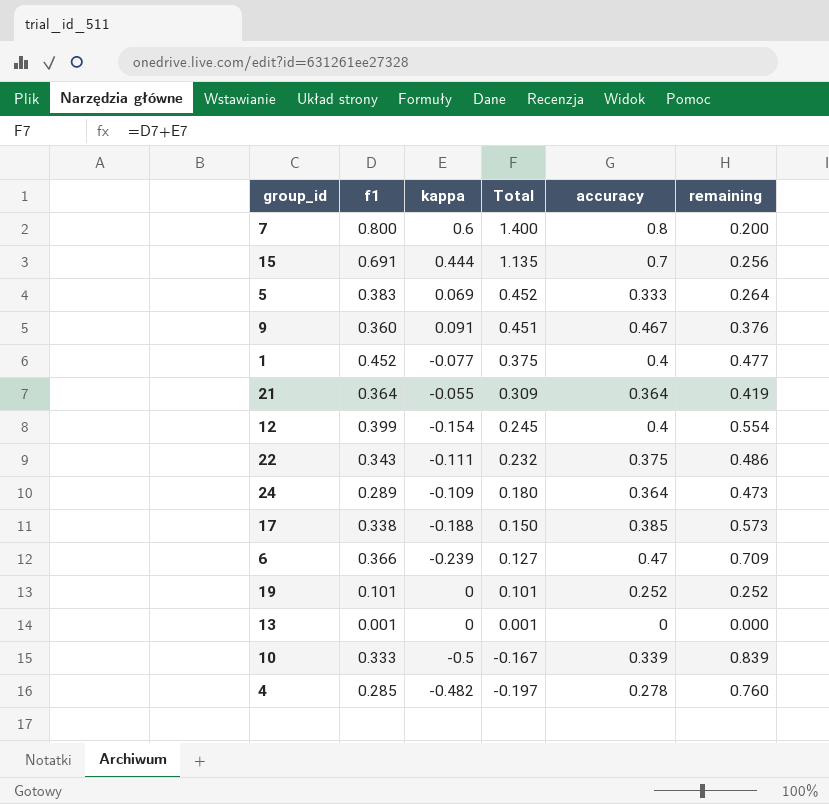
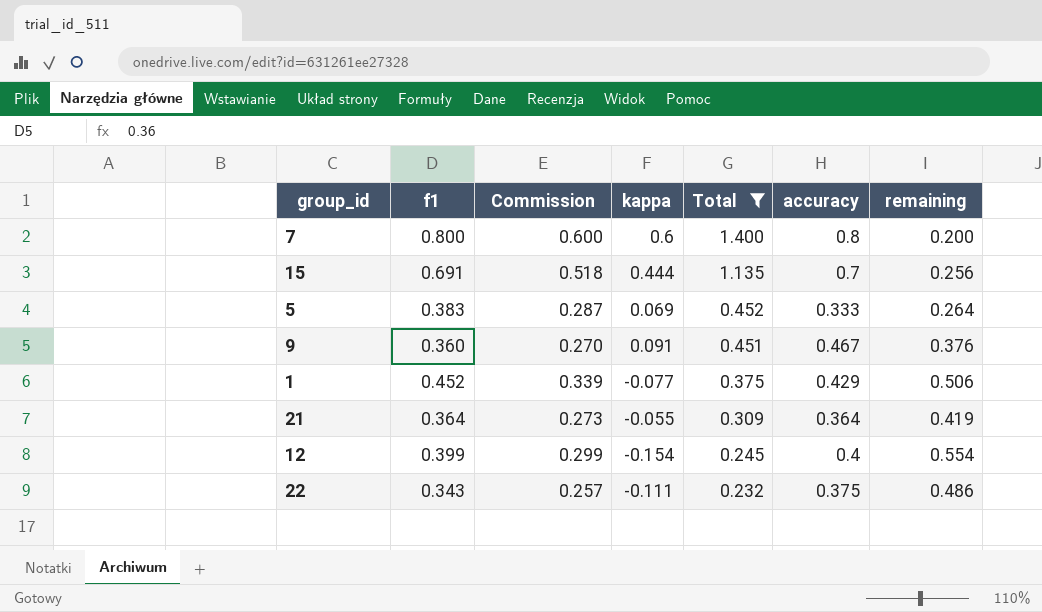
filter: none -> Total >= 0.232
column Commission | formula: none -> [f1] * 0.75
1 | accuracy: 0.4 -> 0.429
1 | remaining: 0.477 -> 0.506

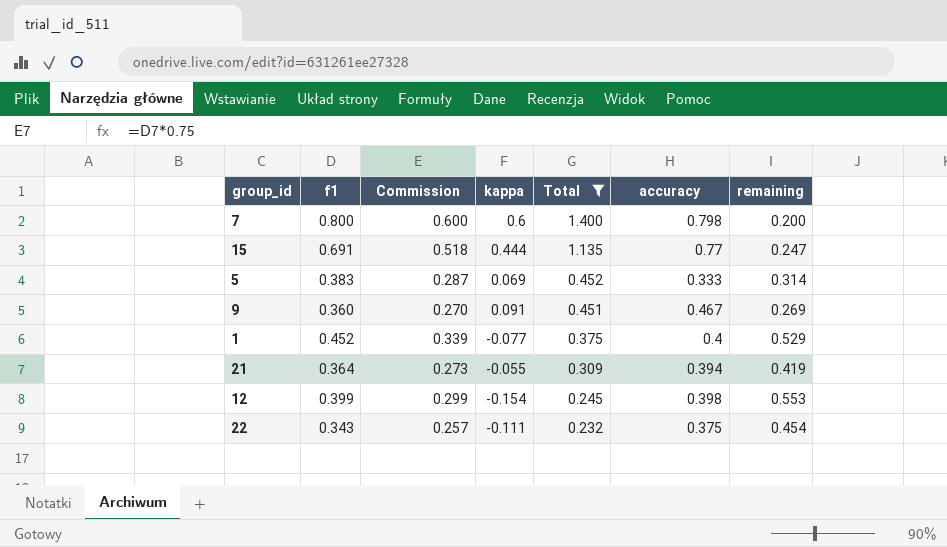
column remaining | formula: [accuracy] - [kappa] -> [f1] - [kappa]
7 | accuracy: 0.8 -> 0.798
15 | accuracy: 0.7 -> 0.77
1 | accuracy: 0.429 -> 0.4
21 | accuracy: 0.364 -> 0.394
12 | accuracy: 0.4 -> 0.398

